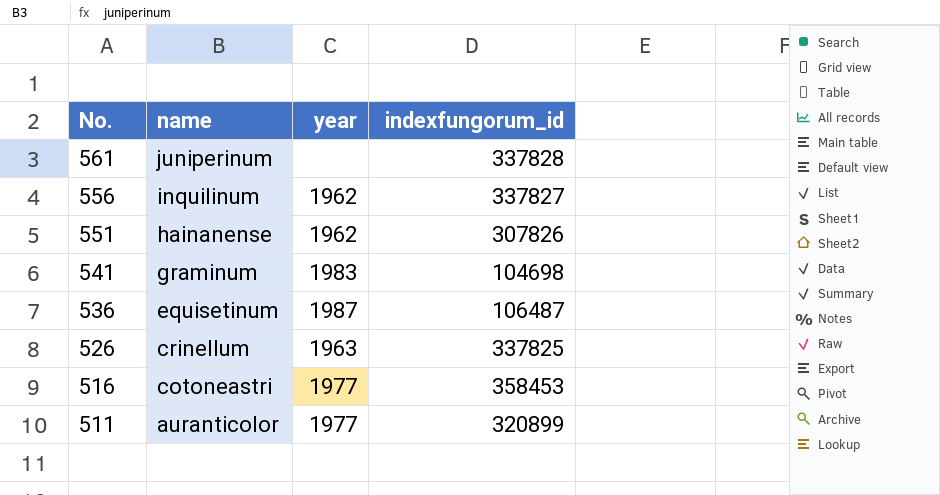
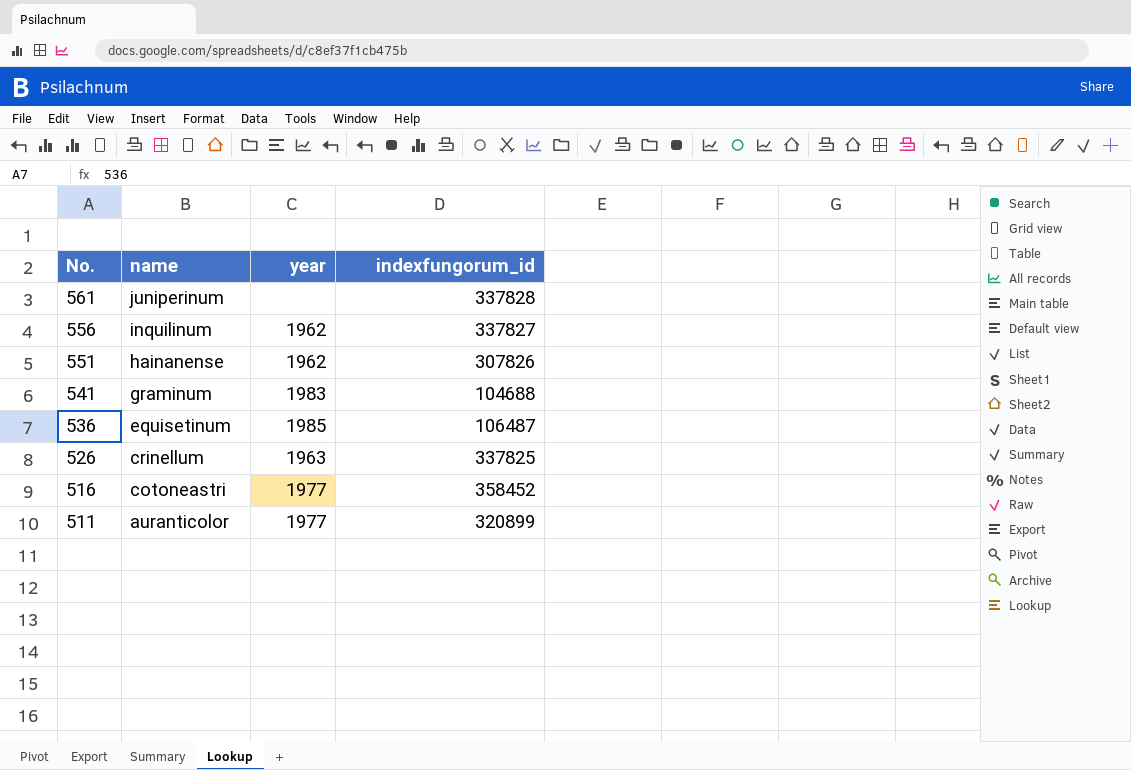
541 | indexfungorum_id: 104698 -> 104688
536 | year: 1987 -> 1985
516 | indexfungorum_id: 358453 -> 358452

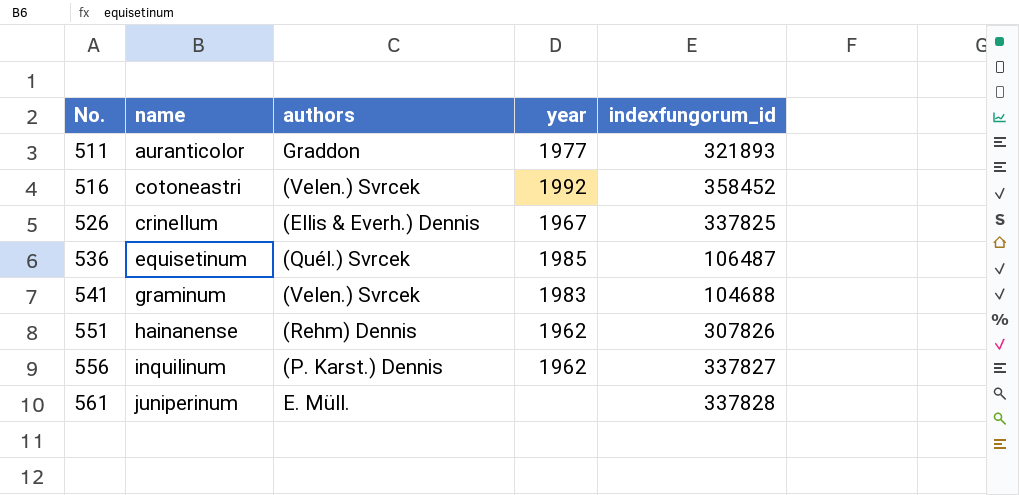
row order: No. descending -> No. ascending
column authors | position: none -> 3
511 | indexfungorum_id: 320899 -> 321893
516 | year: 1977 -> 1992
526 | year: 1963 -> 1967

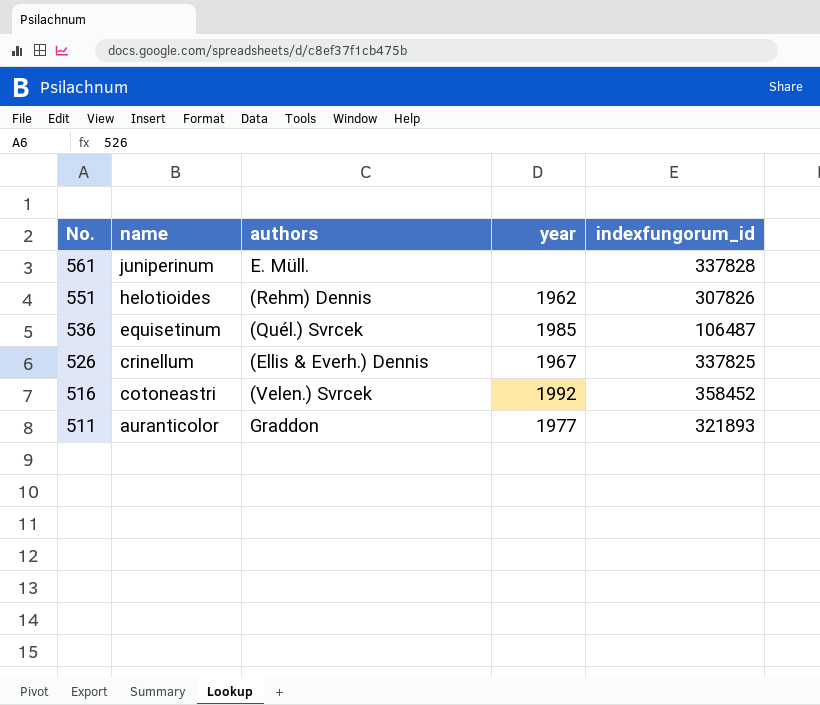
row order: No. ascending -> No. descending
row 541: graminum | (Velen.) Svrcek | 1983 | 104688 -> none
row 556: inquilinum | (P. Karst.) Dennis | 1962 | 337827 -> none
551 | name: hainanense -> helotioides

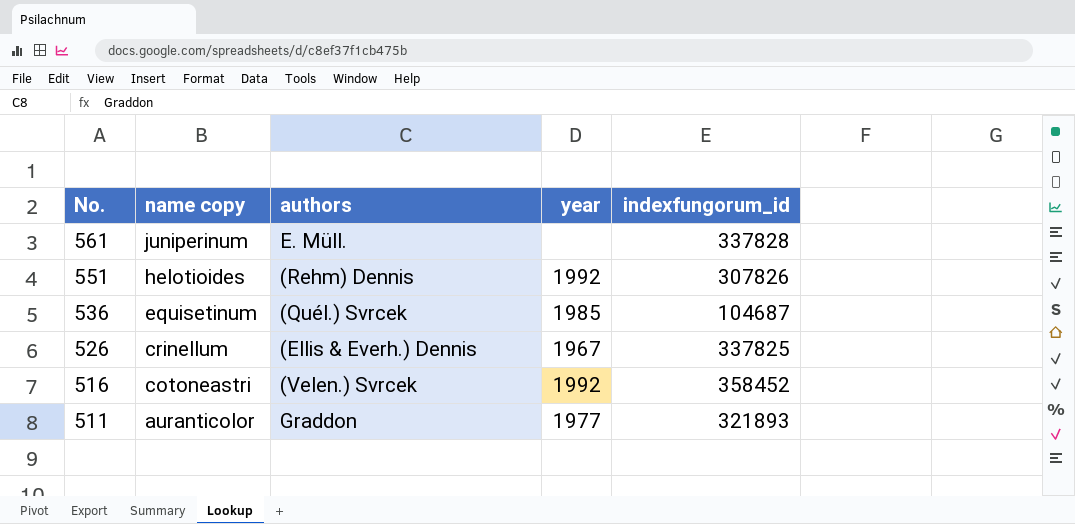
column name: name -> name copy
551 | year: 1962 -> 1992
536 | indexfungorum_id: 106487 -> 104687

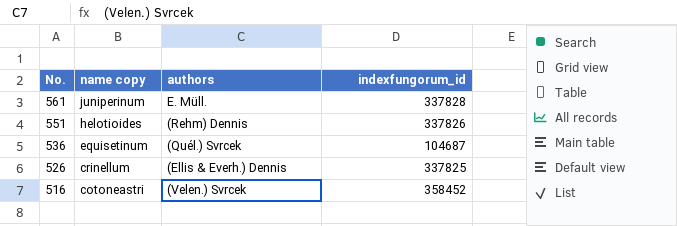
column year | position: 4 -> none
row 511: auranticolor | Graddon | 1977 | 321893 -> none
551 | indexfungorum_id: 307826 -> 337826

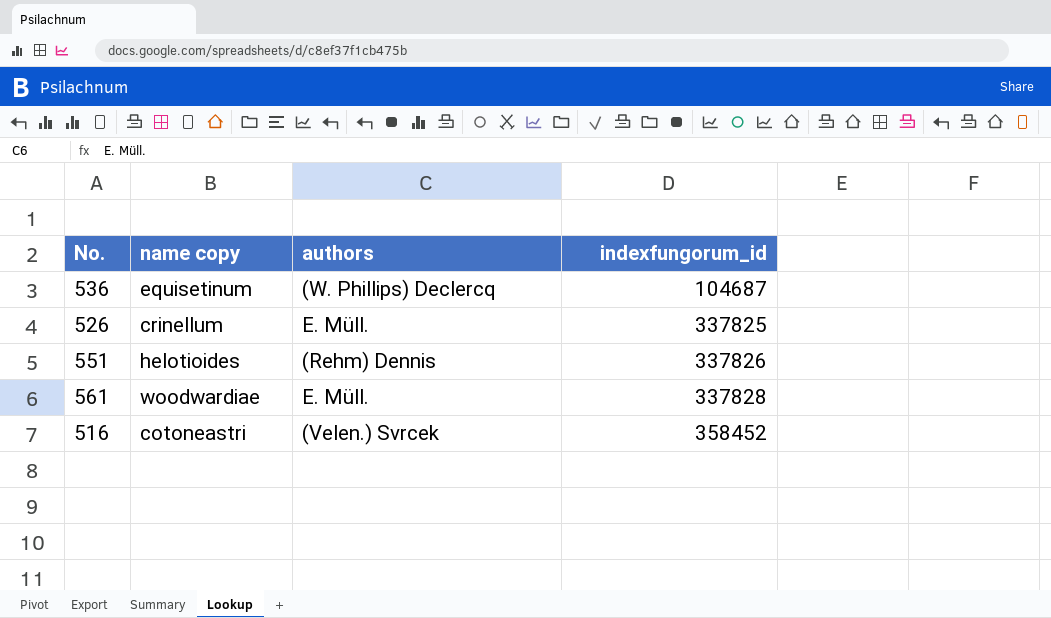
row order: No. descending -> indexfungorum_id ascending
536 | authors: (Quél.) Svrcek -> (W. Phillips) Declercq
526 | authors: (Ellis & Everh.) Dennis -> E. Müll.
561 | name copy: juniperinum -> woodwardiae

